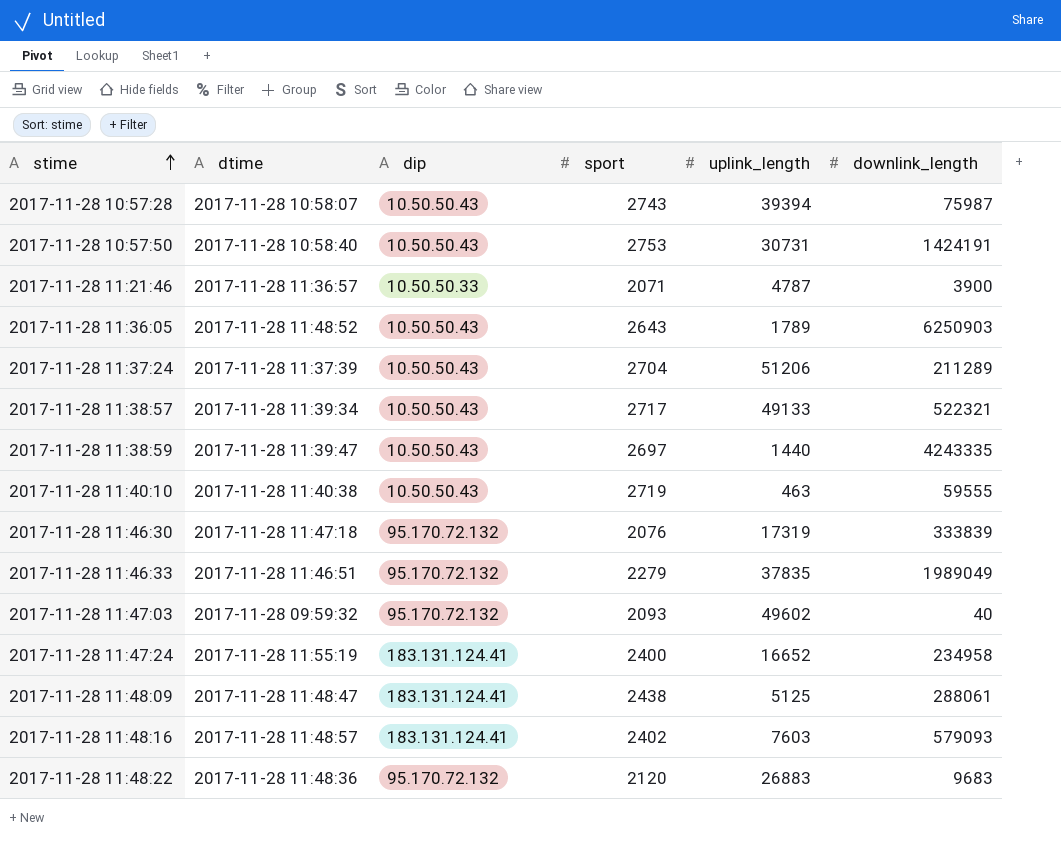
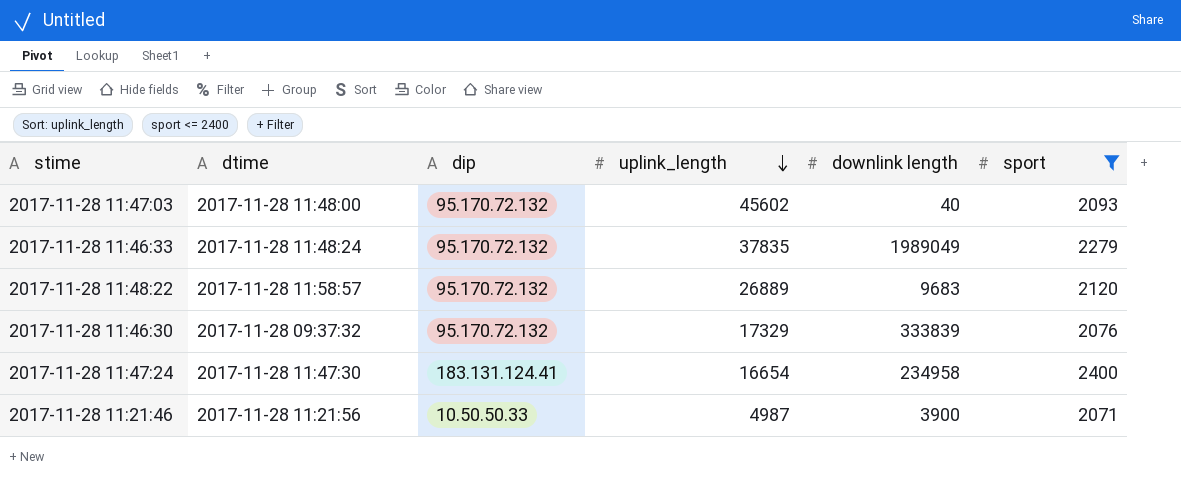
filter: none -> sport <= 2400
row order: stime ascending -> uplink_length descending
column name: downlink_length -> downlink length
column sport | position: 4 -> 6
2017-11-28 11:47:03 | dtime: 2017-11-28 09:59:32 -> 2017-11-28 11:48:00
2017-11-28 11:47:03 | uplink_length: 49602 -> 45602
2017-11-28 11:46:33 | dtime: 2017-11-28 11:46:51 -> 2017-11-28 11:48:24
2017-11-28 11:48:22 | dtime: 2017-11-28 11:48:36 -> 2017-11-28 11:58:57
2017-11-28 11:48:22 | uplink_length: 26883 -> 26889
2017-11-28 11:46:30 | dtime: 2017-11-28 11:47:18 -> 2017-11-28 09:37:32
2017-11-28 11:46:30 | uplink_length: 17319 -> 17329
2017-11-28 11:47:24 | dtime: 2017-11-28 11:55:19 -> 2017-11-28 11:47:30
2017-11-28 11:47:24 | uplink_length: 16652 -> 16654
2017-11-28 11:21:46 | dtime: 2017-11-28 11:36:57 -> 2017-11-28 11:21:56
2017-11-28 11:21:46 | uplink_length: 4787 -> 4987

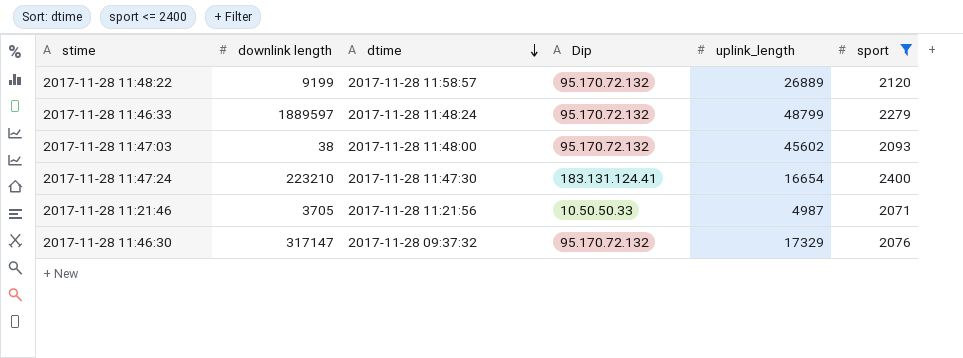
row order: uplink_length descending -> dtime descending
column downlink length | position: 5 -> 2
column name: dip -> Dip
2017-11-28 11:48:22 | downlink length: 9683 -> 9199
2017-11-28 11:46:33 | downlink length: 1989049 -> 1889597
2017-11-28 11:46:33 | uplink_length: 37835 -> 48799
2017-11-28 11:47:03 | downlink length: 40 -> 38
2017-11-28 11:47:24 | downlink length: 234958 -> 223210
2017-11-28 11:21:46 | downlink length: 3900 -> 3705
2017-11-28 11:46:30 | downlink length: 333839 -> 317147

